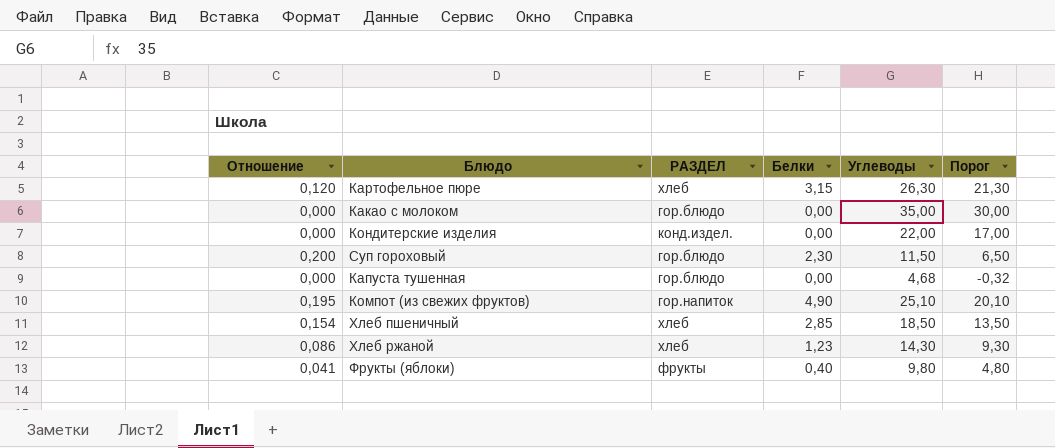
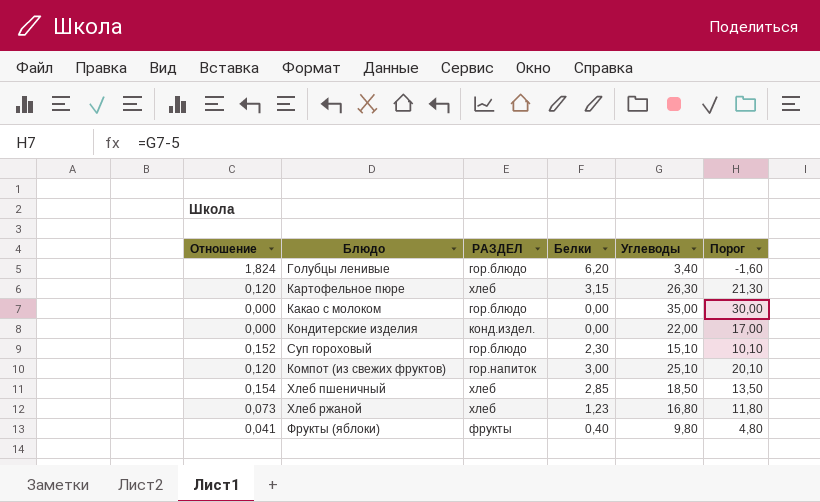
row Капуста тушенная: 0,000 | гор.блюдо | 0,00 | 4,68 | -0,32 -> none
row Голубцы ленивые: none -> 1,824 | гор.блюдо | 6,20 | 3,40 | -1,60
Суп гороховый | Отношение: 0,200 -> 0,152
Суп гороховый | Углеводы: 11,50 -> 15,10
Суп гороховый | Порог: 6,50 -> 10,10
Компот (из свежих фруктов) | Отношение: 0,195 -> 0,120
Компот (из свежих фруктов) | Белки: 4,90 -> 3,00
Хлеб ржаной | Отношение: 0,086 -> 0,073
Хлеб ржаной | Углеводы: 14,30 -> 16,80
Хлеб ржаной | Порог: 9,30 -> 11,80

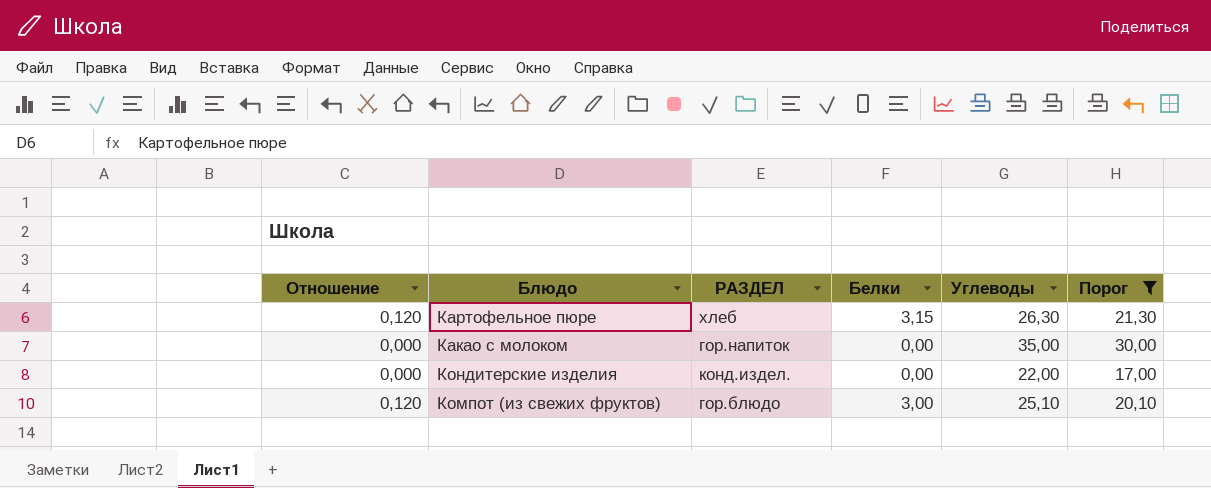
filter: none -> Порог >= 17,00
Какао с молоком | РАЗДЕЛ: гор.блюдо -> гор.напиток
Компот (из свежих фруктов) | РАЗДЕЛ: гор.напиток -> гор.блюдо

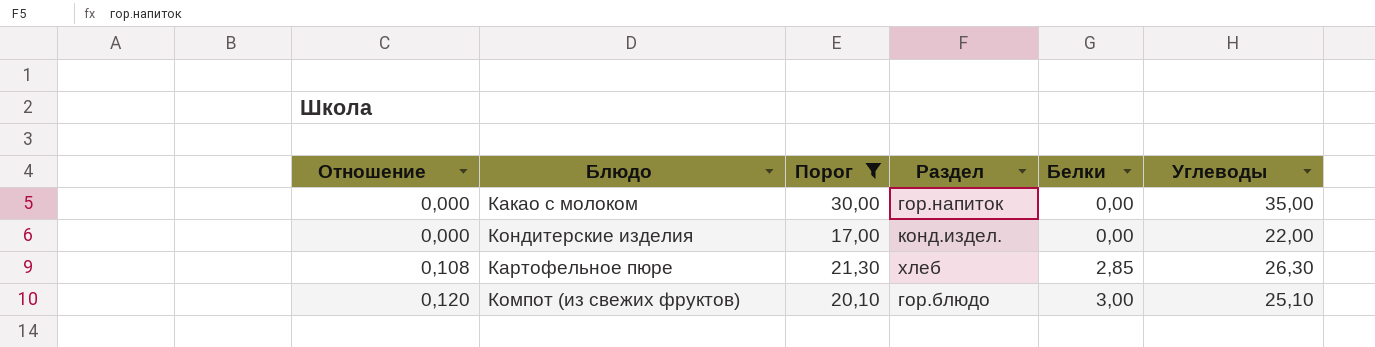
row order: none -> Отношение ascending
column Порог | position: 6 -> 3
column name: РАЗДЕЛ -> Раздел
Картофельное пюре | Отношение: 0,120 -> 0,108
Картофельное пюре | Белки: 3,15 -> 2,85

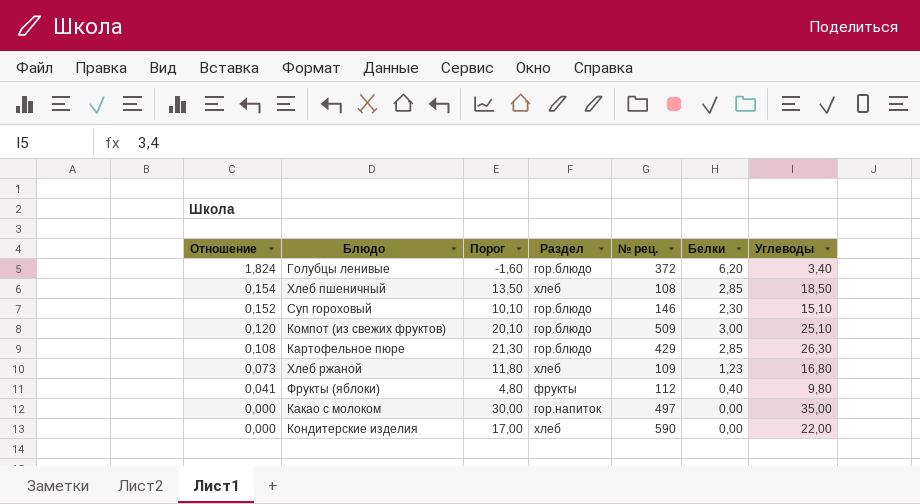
filter: Порог >= 17,00 -> none
row order: Отношение ascending -> Отношение descending
column № рец. | position: none -> 5
Картофельное пюре | Раздел: хлеб -> гор.блюдо
Кондитерские изделия | Раздел: конд.издел. -> хлеб

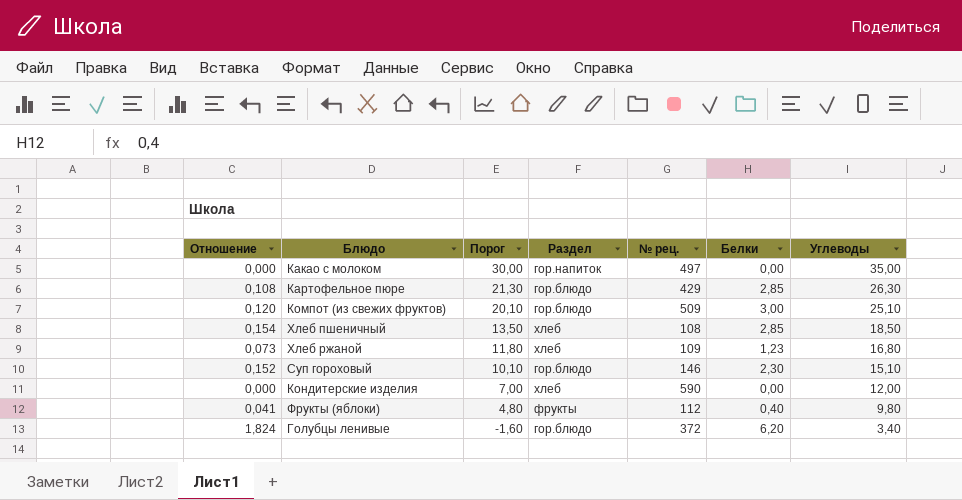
row order: Отношение descending -> Порог descending
Кондитерские изделия | Порог: 17,00 -> 7,00
Кондитерские изделия | Углеводы: 22,00 -> 12,00

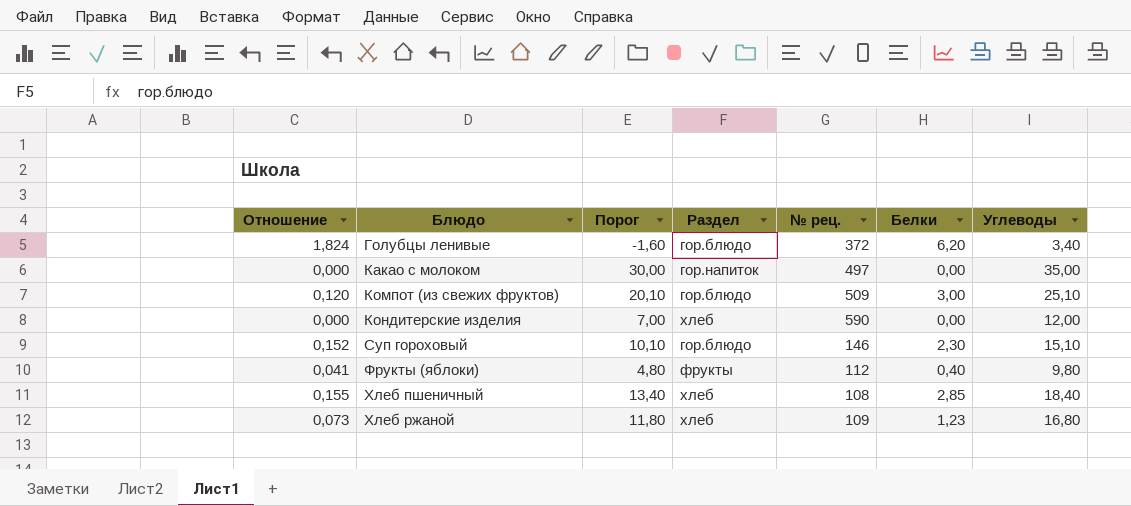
row order: Порог descending -> Блюдо ascending
row Картофельное пюре: 0,108 | 21,30 | гор.блюдо | 429 | 2,85 | 26,30 -> none
Хлеб пшеничный | Отношение: 0,154 -> 0,155
Хлеб пшеничный | Порог: 13,50 -> 13,40
Хлеб пшеничный | Углеводы: 18,50 -> 18,40

